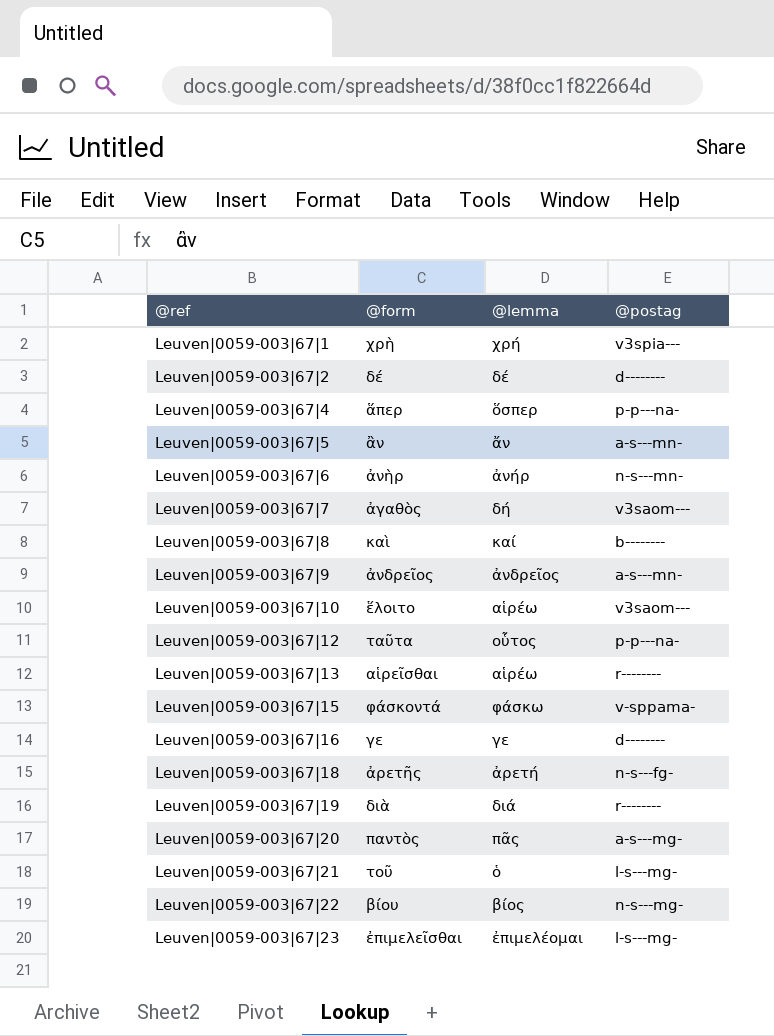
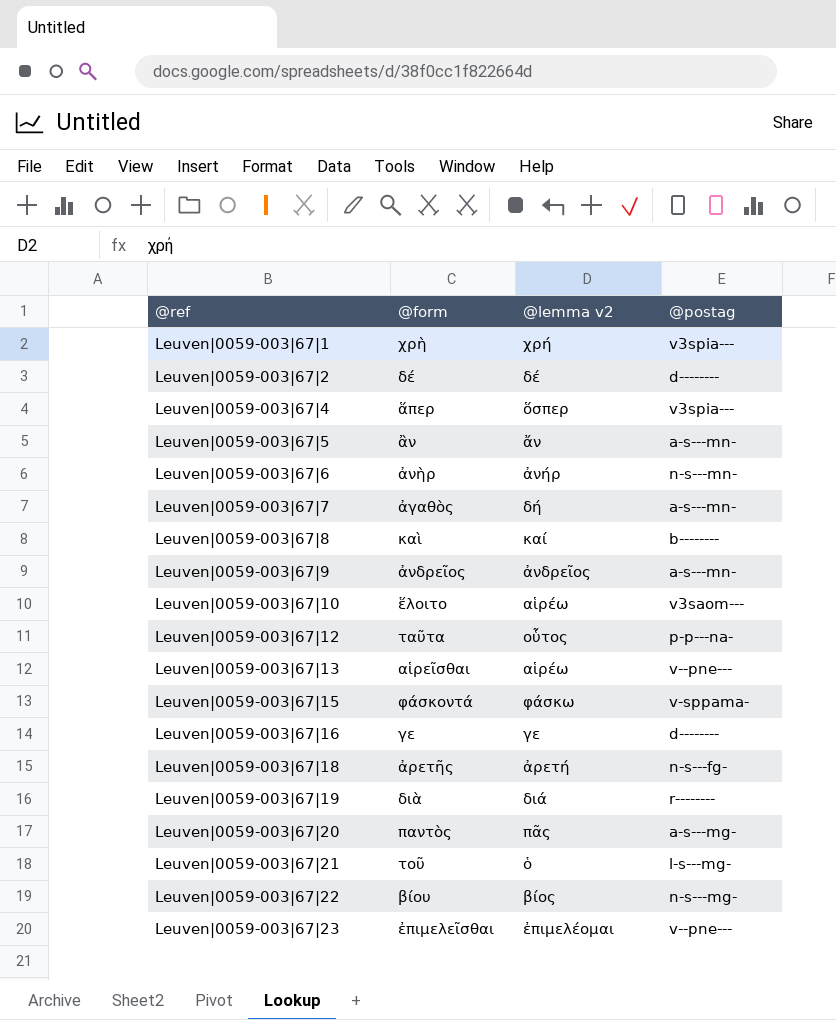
column name: @lemma -> @lemma v2
Leuven|0059-003|67|4 | @postag: p-p---na- -> v3spia---
Leuven|0059-003|67|7 | @postag: v3saom--- -> a-s---mn-
Leuven|0059-003|67|13 | @postag: r-------- -> v--pne---
Leuven|0059-003|67|23 | @postag: l-s---mg- -> v--pne---

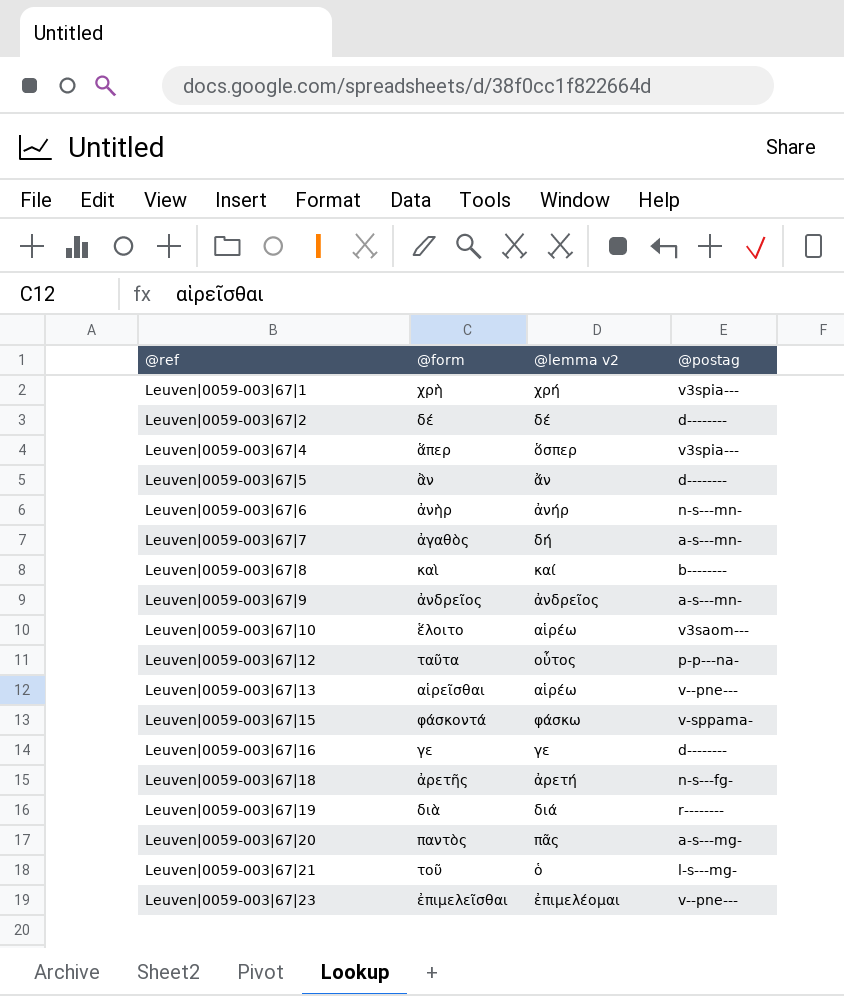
row Leuven|0059-003|67|22: βίου | βίος | n-s---mg- -> none
Leuven|0059-003|67|5 | @postag: a-s---mn- -> d--------

